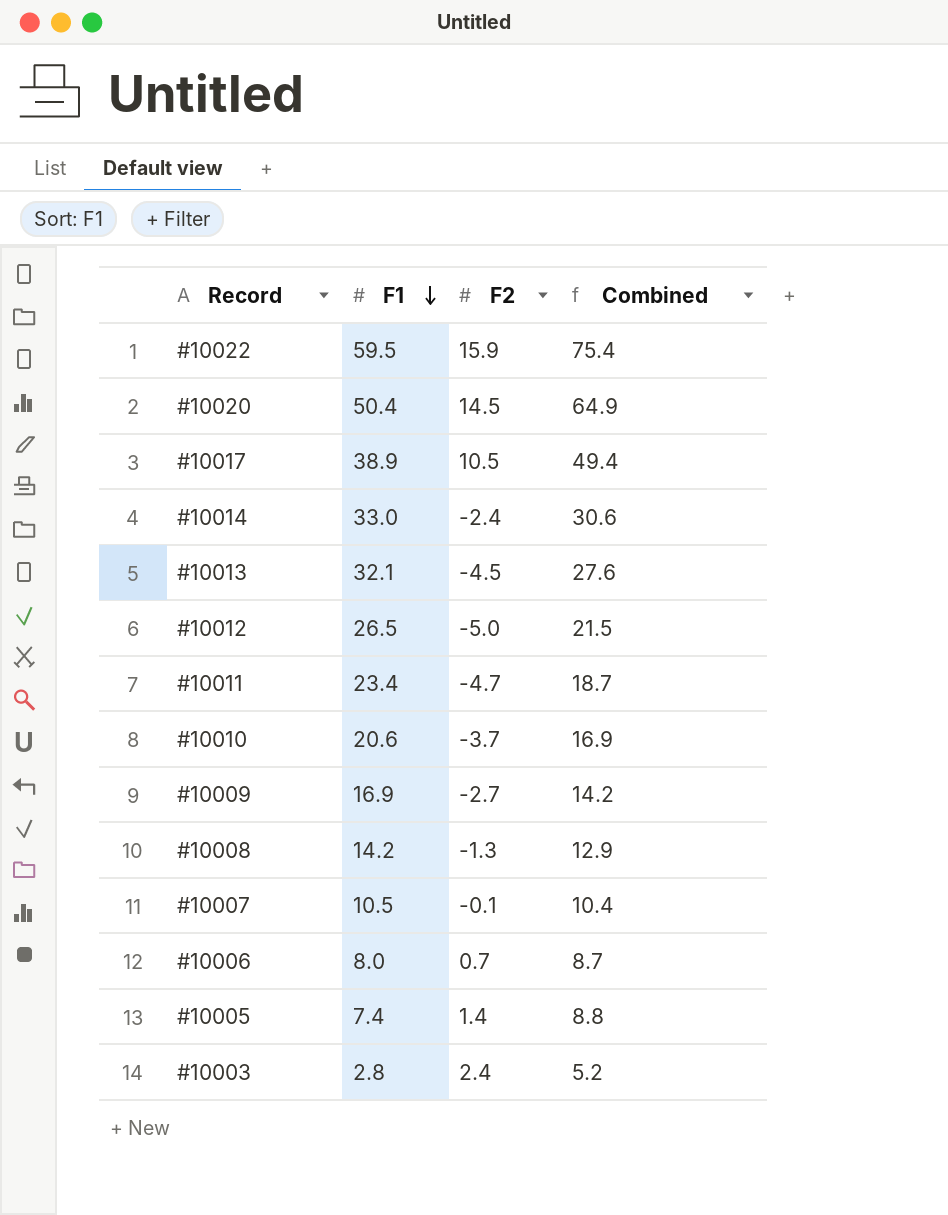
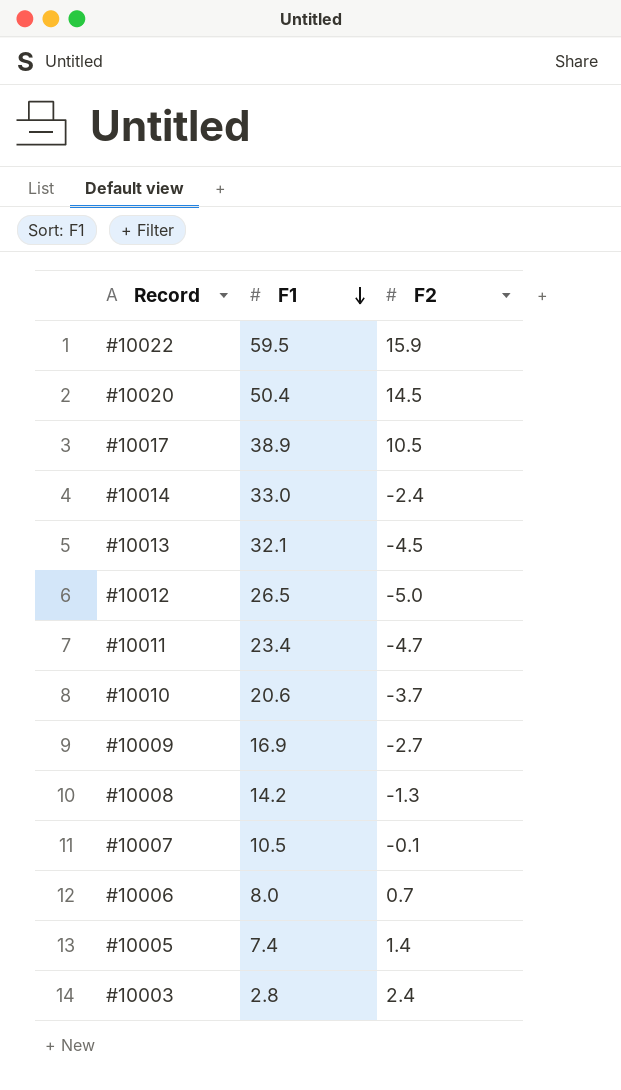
column Combined | formula: [F1] + [F2] -> none

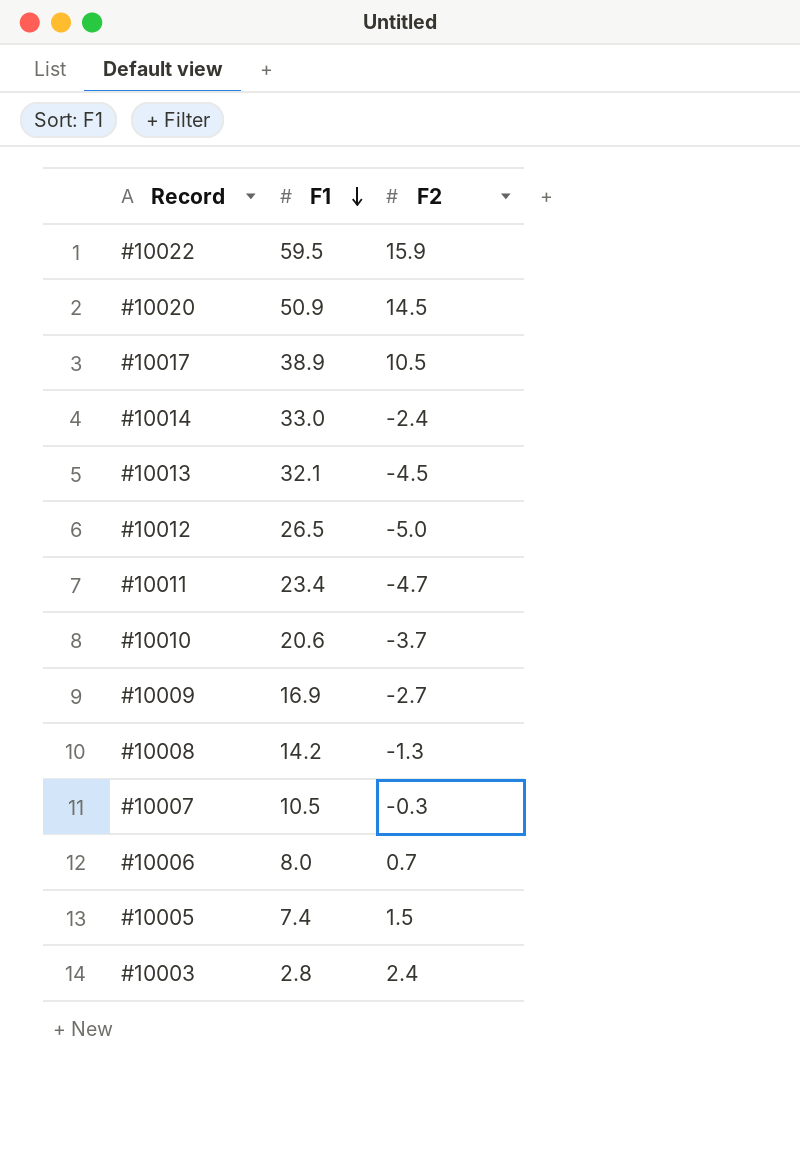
#10020 | F1: 50.4 -> 50.9
#10007 | F2: -0.1 -> -0.3
#10005 | F2: 1.4 -> 1.5

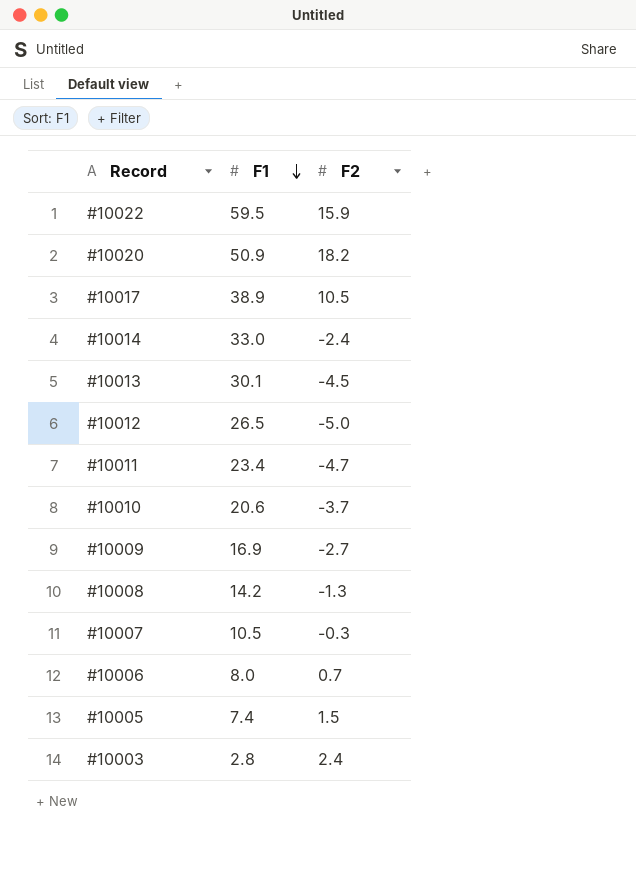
#10020 | F2: 14.5 -> 18.2
#10013 | F1: 32.1 -> 30.1

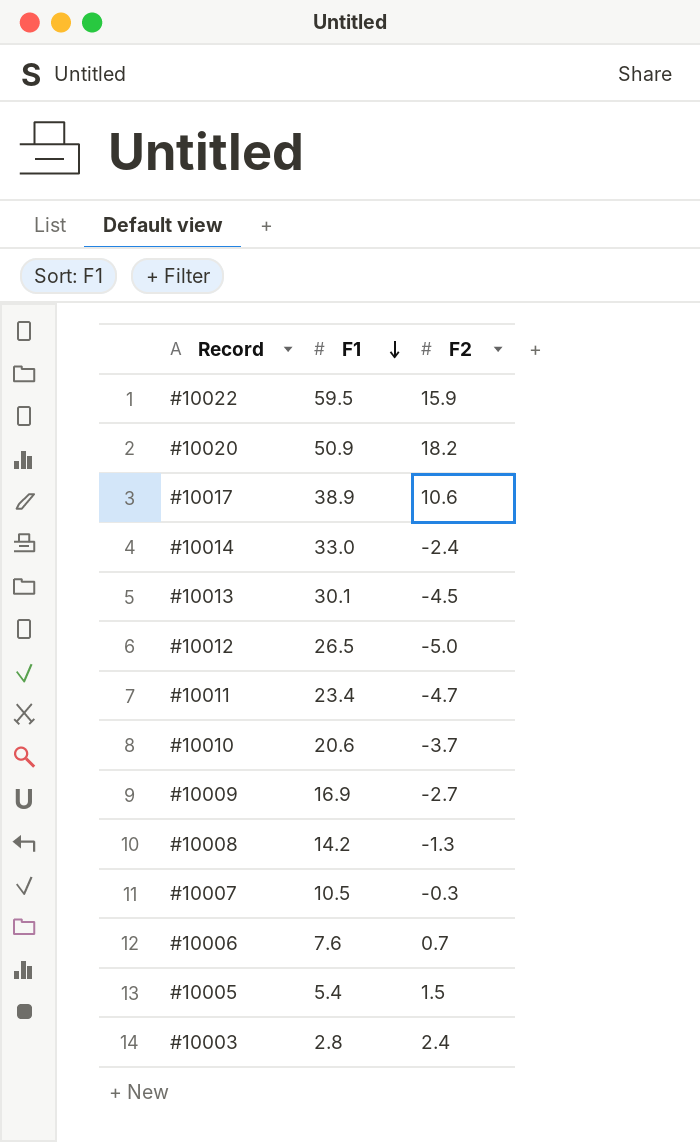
#10017 | F2: 10.5 -> 10.6
#10006 | F1: 8.0 -> 7.6
#10005 | F1: 7.4 -> 5.4

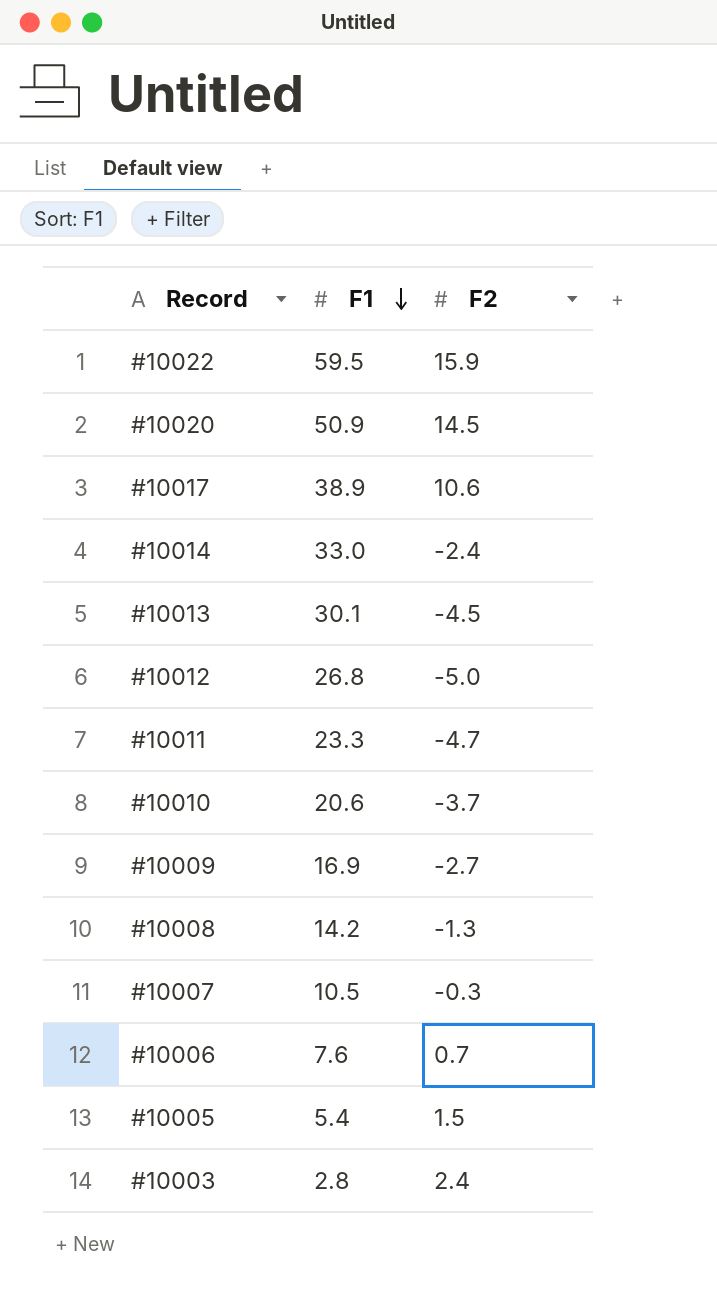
#10020 | F2: 18.2 -> 14.5
#10012 | F1: 26.5 -> 26.8
#10011 | F1: 23.4 -> 23.3

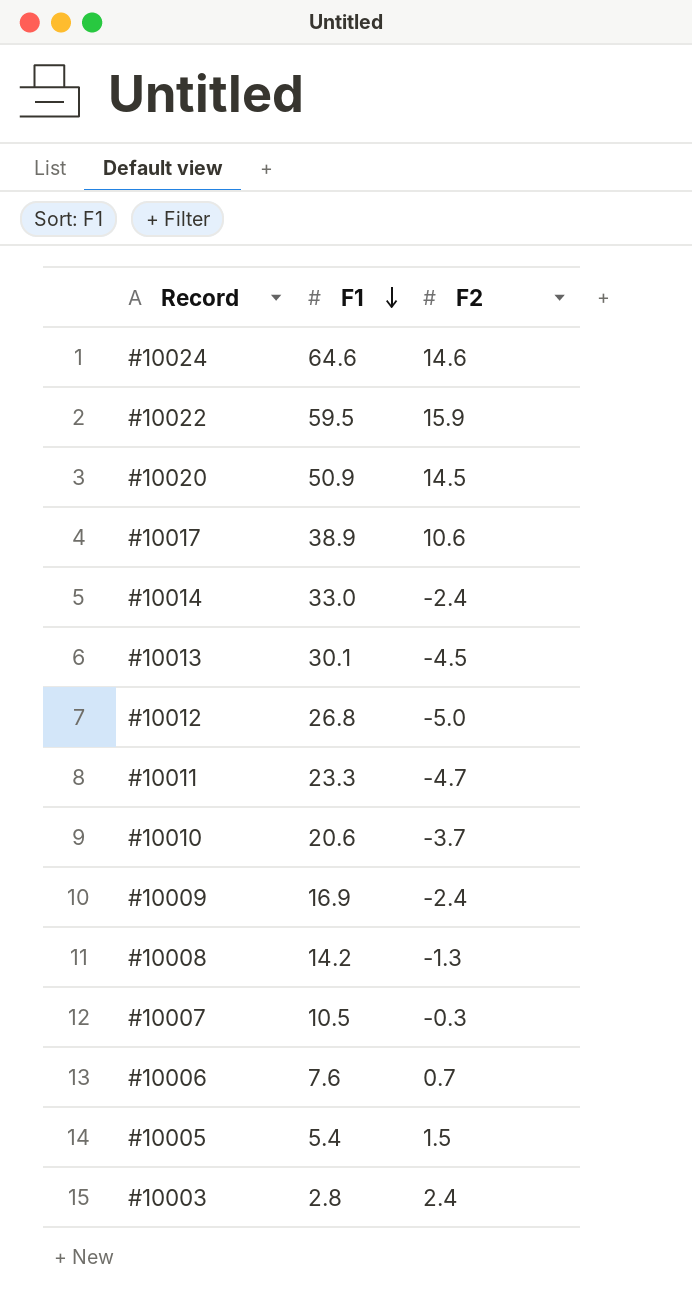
row #10024: none -> 64.6 | 14.6
#10009 | F2: -2.7 -> -2.4

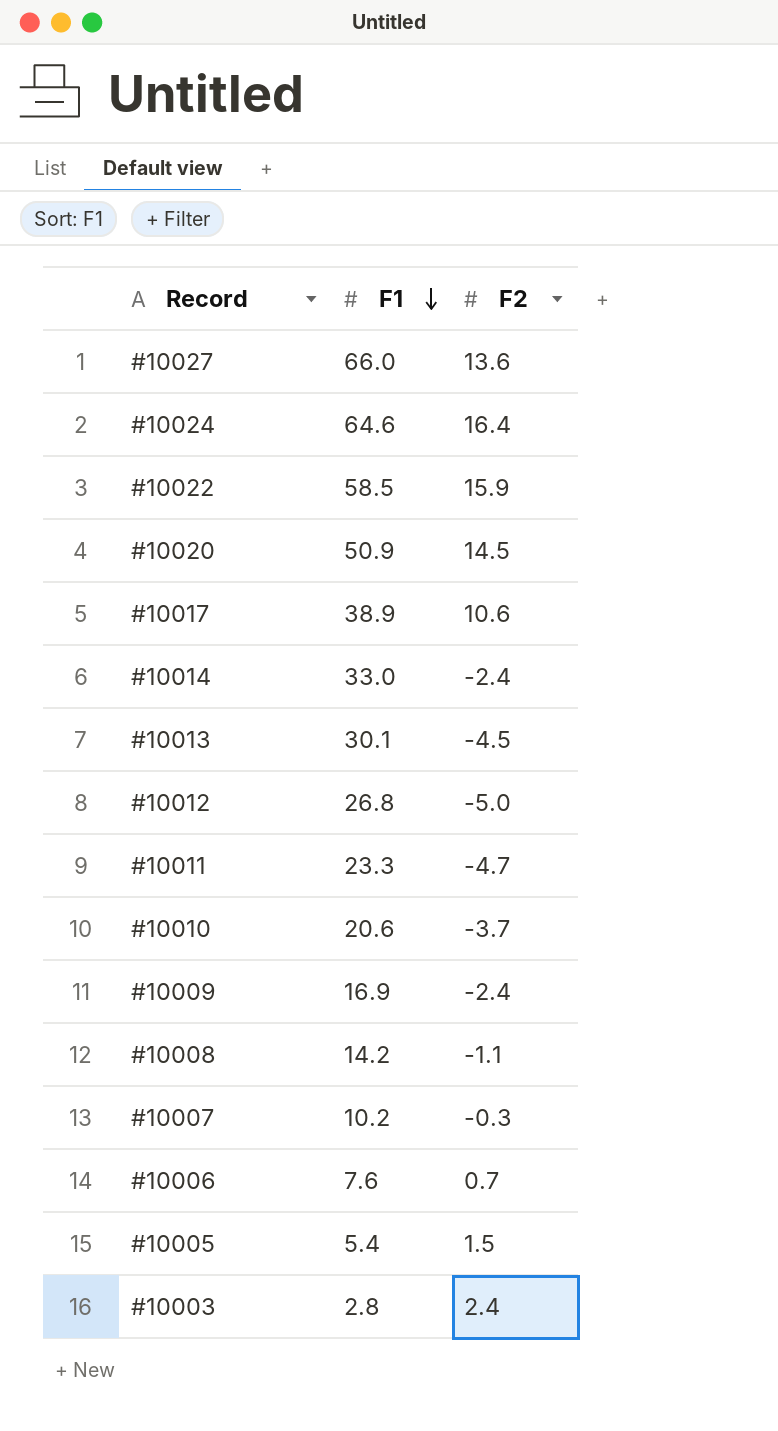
row #10027: none -> 66.0 | 13.6
#10024 | F2: 14.6 -> 16.4
#10022 | F1: 59.5 -> 58.5
#10008 | F2: -1.3 -> -1.1
#10007 | F1: 10.5 -> 10.2

